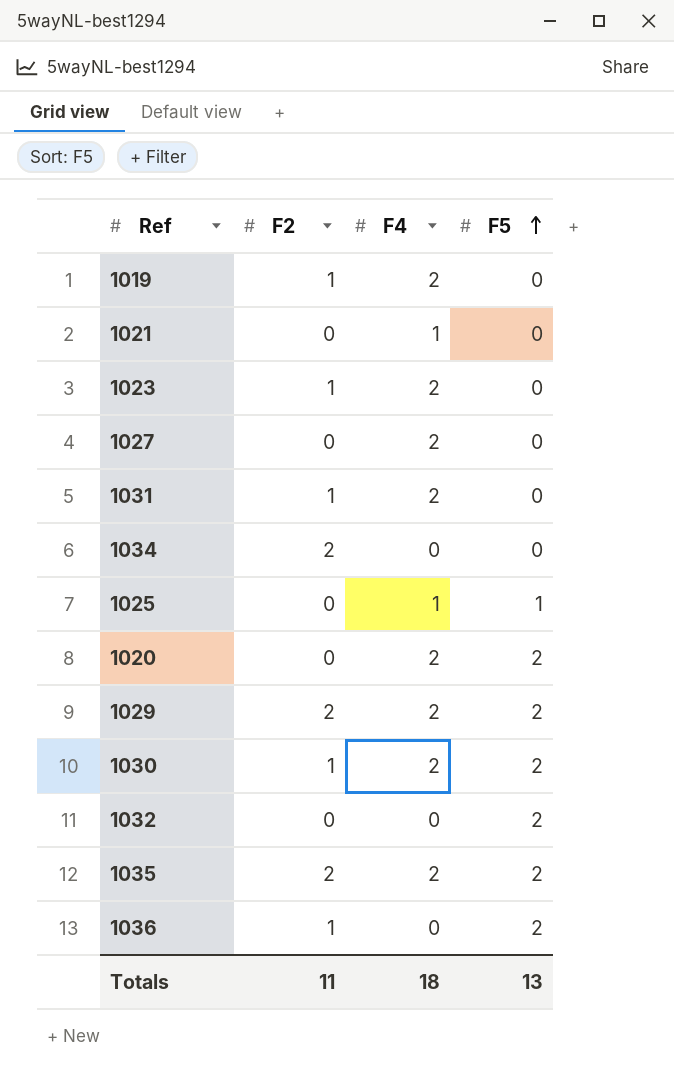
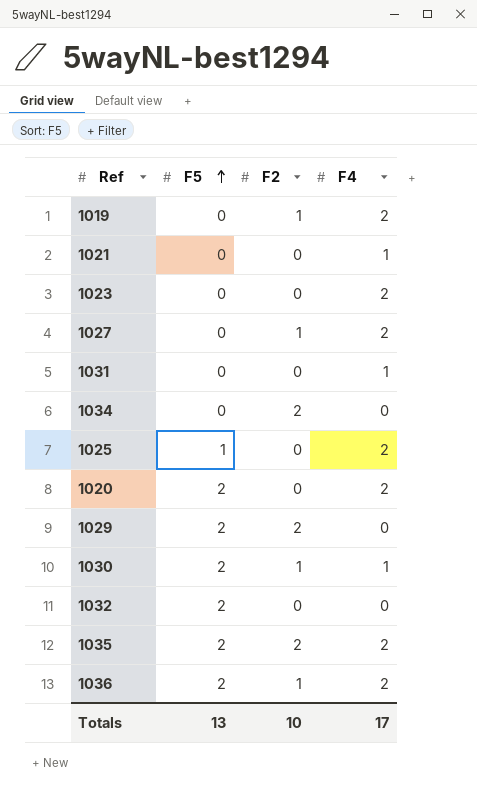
column F5 | position: 4 -> 2
1023 | F2: 1 -> 0
1027 | F2: 0 -> 1
1031 | F2: 1 -> 0
1031 | F4: 2 -> 1
1025 | F4: 1 -> 2
1029 | F4: 2 -> 0
1030 | F4: 2 -> 1
1036 | F4: 0 -> 2
Totals | F2: 11 -> 10
Totals | F4: 18 -> 17

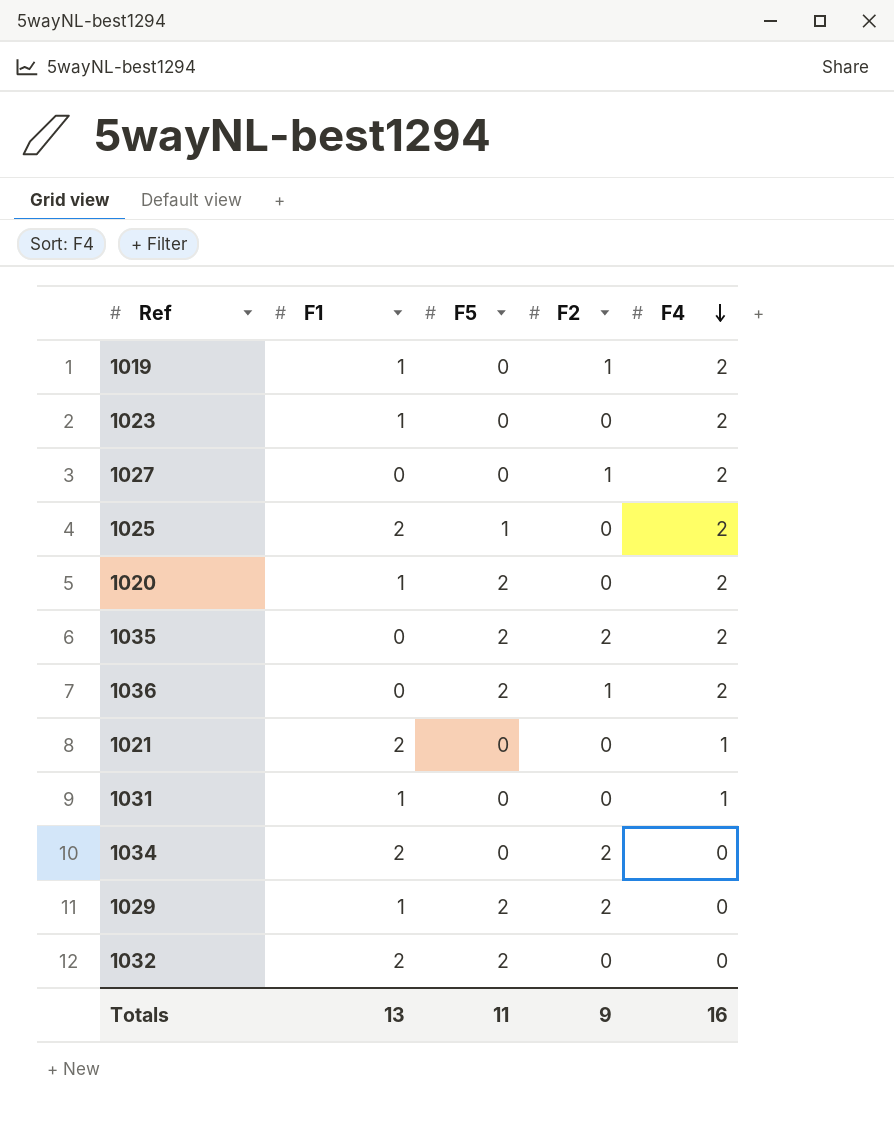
row order: F5 ascending -> F4 descending
column F1 | position: none -> 2
row 1030: 2 | 1 | 1 -> none
Totals | F5: 13 -> 11
Totals | F2: 10 -> 9
Totals | F4: 17 -> 16

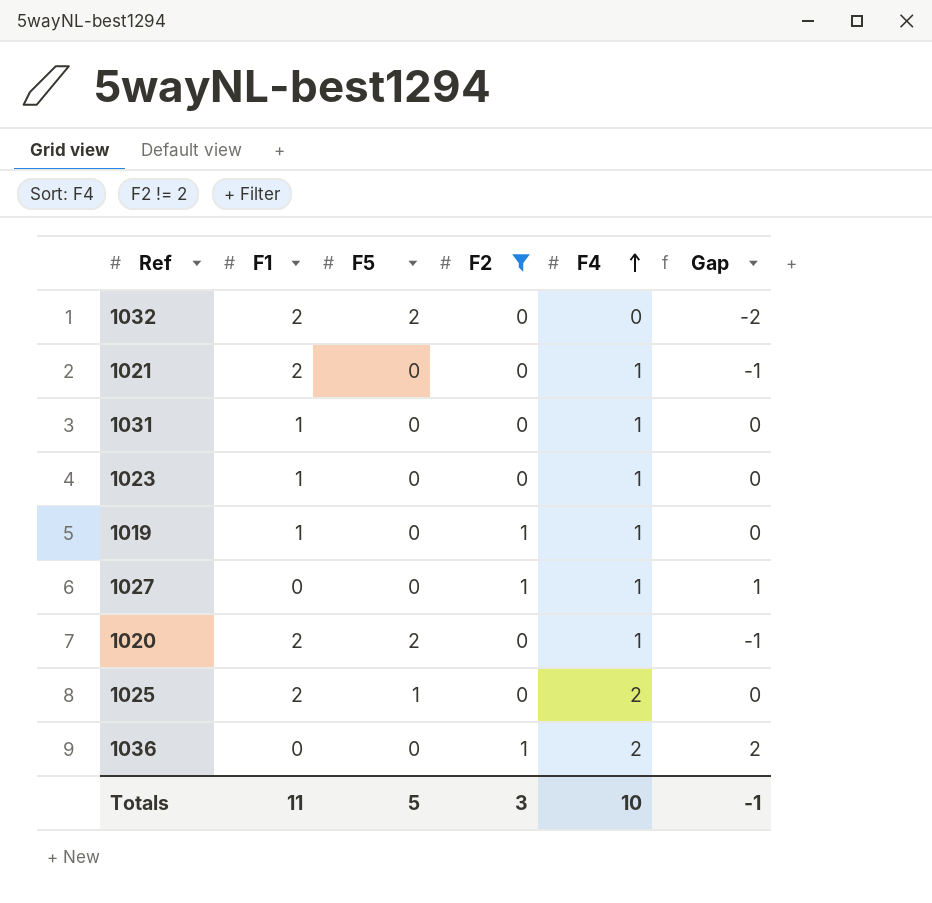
filter: none -> F2 != 2
row order: F4 descending -> F4 ascending
column Gap | formula: none -> [F4] - [F1]
1023 | F4: 2 -> 1
1019 | F4: 2 -> 1
1027 | F4: 2 -> 1
1020 | F1: 1 -> 2
1020 | F4: 2 -> 1
1036 | F5: 2 -> 0
Totals | F1: 13 -> 11
Totals | F5: 11 -> 5
Totals | F2: 9 -> 3
Totals | F4: 16 -> 10

